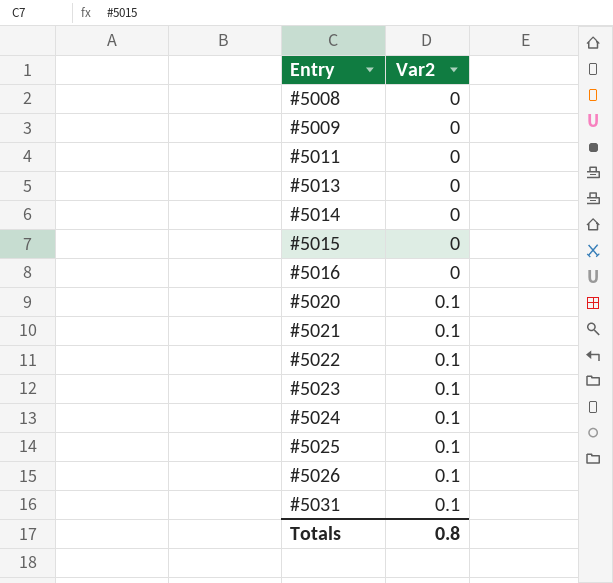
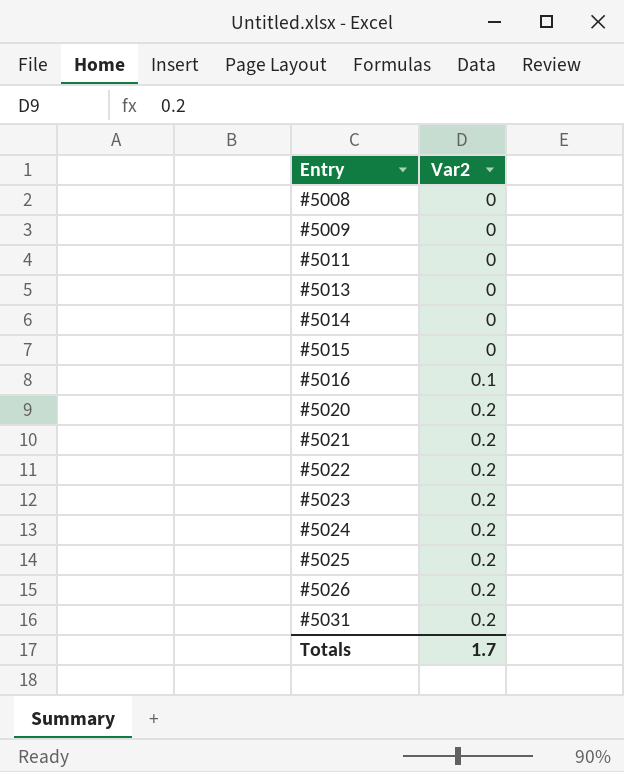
#5016 | Var2: 0 -> 0.1
#5020 | Var2: 0.1 -> 0.2
#5021 | Var2: 0.1 -> 0.2
#5022 | Var2: 0.1 -> 0.2
#5023 | Var2: 0.1 -> 0.2
#5024 | Var2: 0.1 -> 0.2
#5025 | Var2: 0.1 -> 0.2
#5026 | Var2: 0.1 -> 0.2
#5031 | Var2: 0.1 -> 0.2
Totals | Var2: 0.8 -> 1.7

